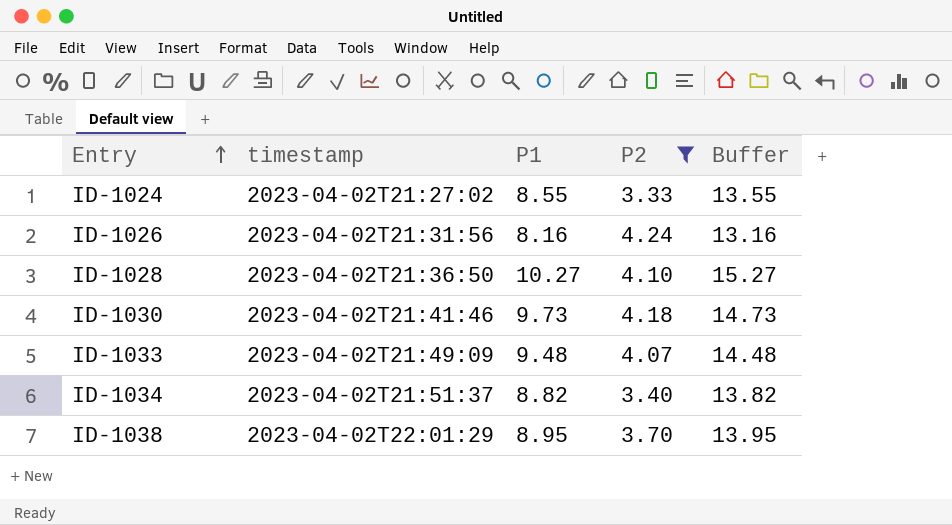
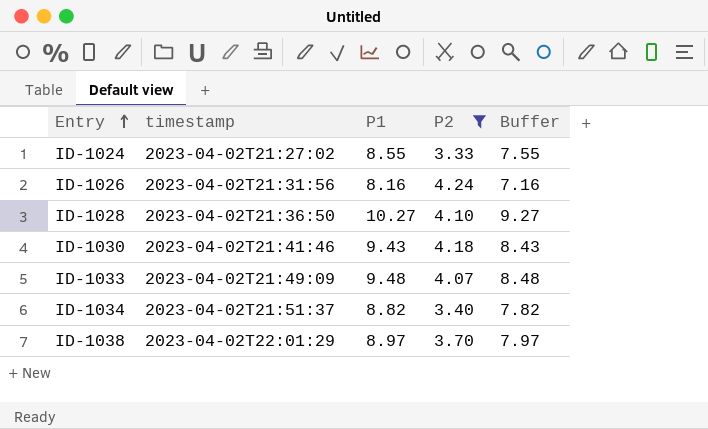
column Buffer | formula: [P1] + 5 -> [P1] - 1
ID-1030 | P1: 9.73 -> 9.43
ID-1038 | P1: 8.95 -> 8.97

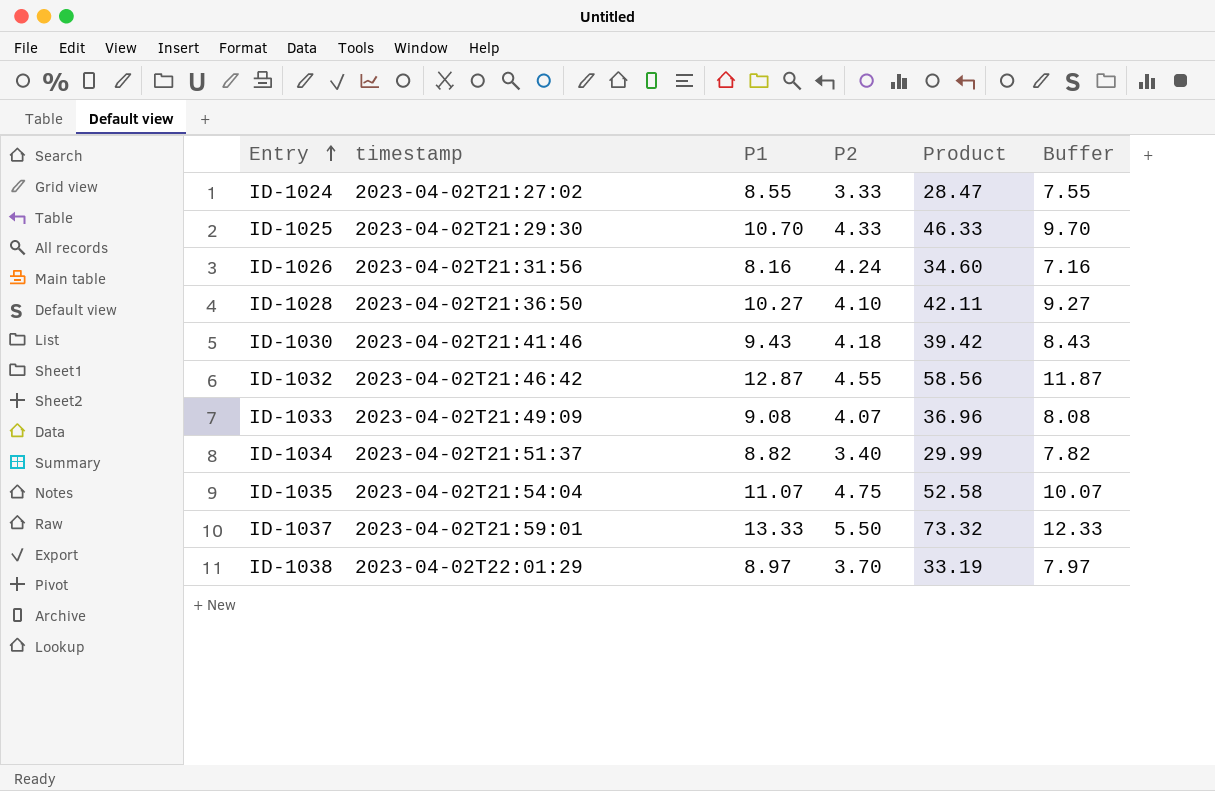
filter: P2 <= 4.24 -> none
column Product | formula: none -> [P1] * [P2]
ID-1033 | P1: 9.48 -> 9.08
ID-1033 | Buffer: 8.48 -> 8.08

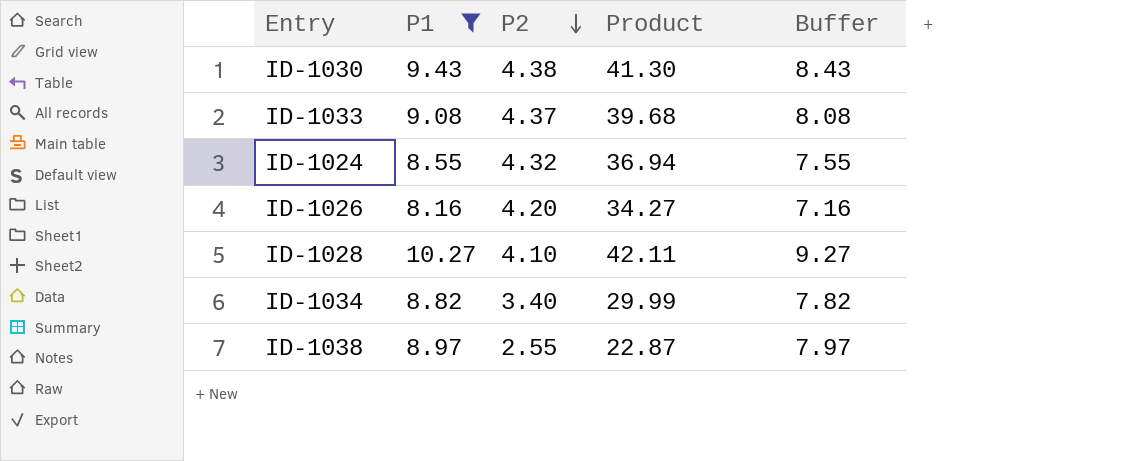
filter: none -> P1 <= 10.27
row order: Entry ascending -> P2 descending
column timestamp | position: 2 -> none
ID-1030 | P2: 4.18 -> 4.38
ID-1030 | Product: 39.42 -> 41.30
ID-1033 | P2: 4.07 -> 4.37
ID-1033 | Product: 36.96 -> 39.68
ID-1024 | P2: 3.33 -> 4.32
ID-1024 | Product: 28.47 -> 36.94
ID-1026 | P2: 4.24 -> 4.20
ID-1026 | Product: 34.60 -> 34.27
ID-1038 | P2: 3.70 -> 2.55
ID-1038 | Product: 33.19 -> 22.87

